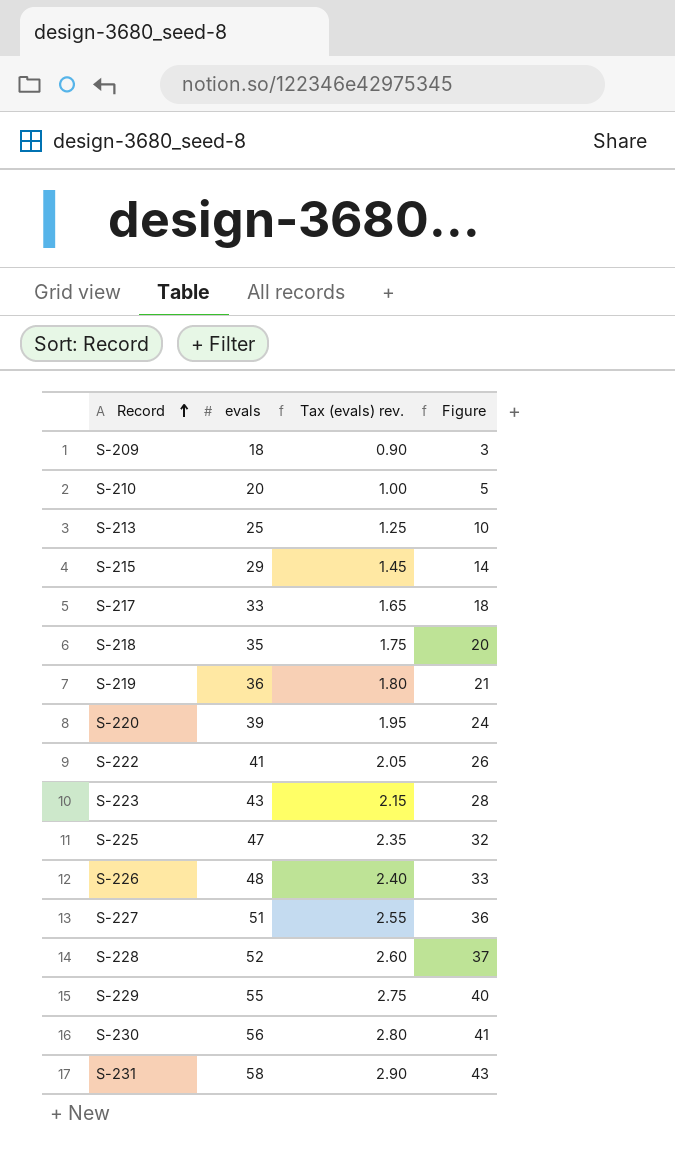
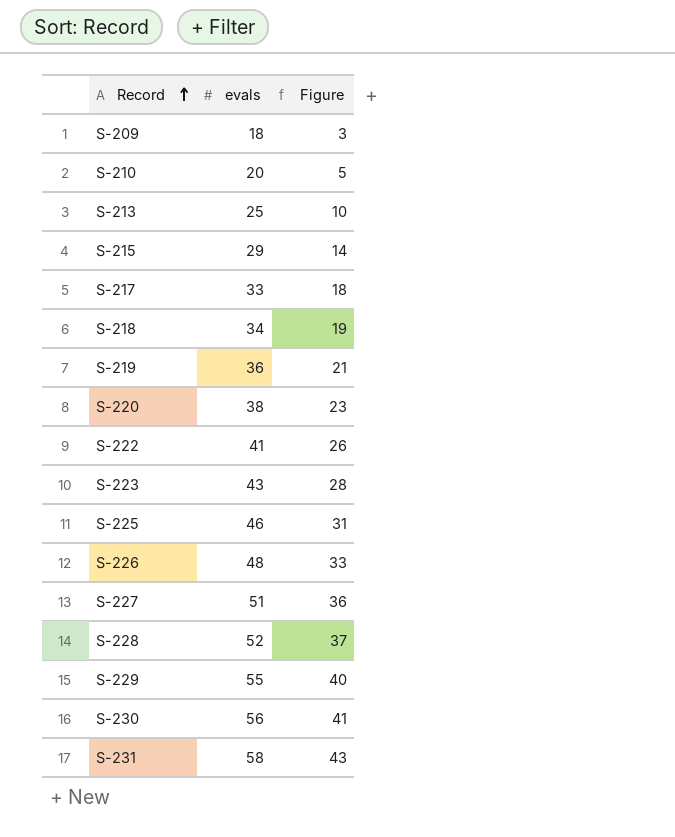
column Tax (evals) rev. | formula: [evals] * 0.05 -> none
S-218 | evals: 35 -> 34
S-218 | Figure: 20 -> 19
S-220 | evals: 39 -> 38
S-220 | Figure: 24 -> 23
S-225 | evals: 47 -> 46
S-225 | Figure: 32 -> 31

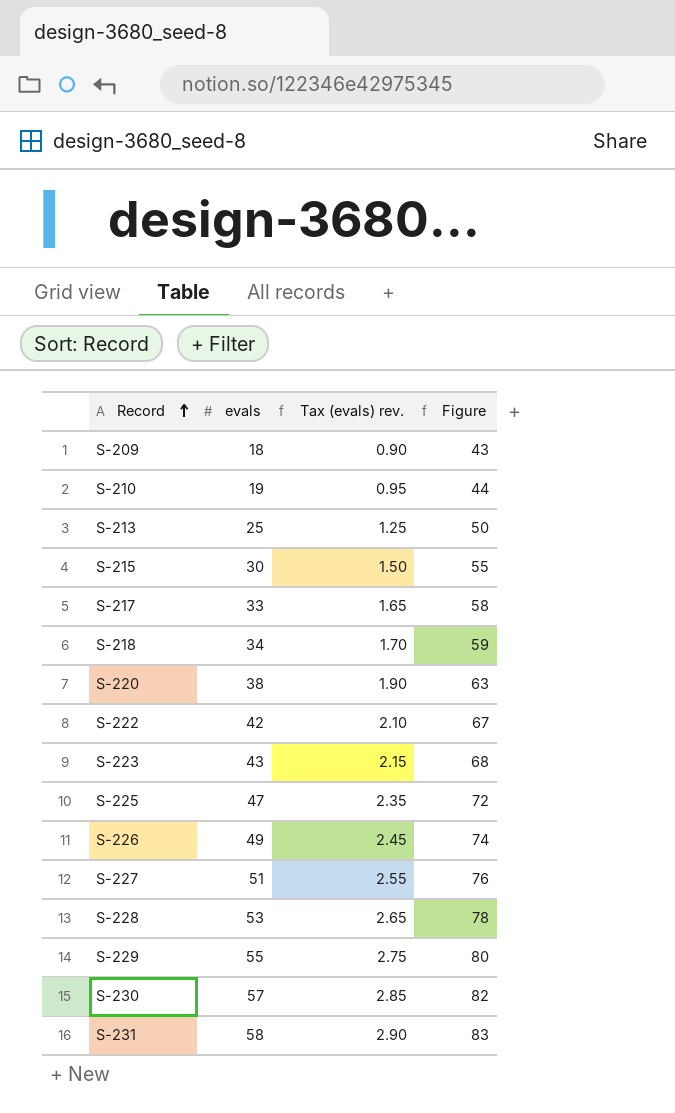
column Tax (evals) rev. | formula: none -> [evals] * 0.05
column Figure | formula: [evals] - 15 -> [evals] + 25
row S-219: 36 | 21 -> none
S-210 | evals: 20 -> 19
S-215 | evals: 29 -> 30
S-222 | evals: 41 -> 42
S-225 | evals: 46 -> 47
S-226 | evals: 48 -> 49
S-228 | evals: 52 -> 53
S-230 | evals: 56 -> 57

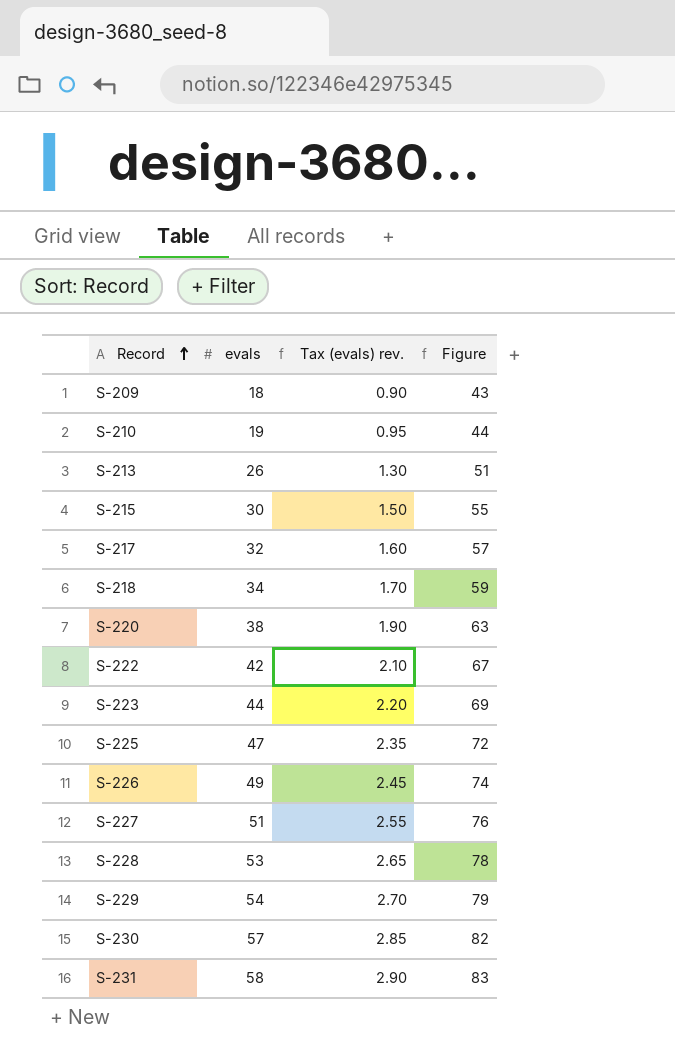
S-213 | evals: 25 -> 26
S-213 | Tax (evals) rev.: 1.25 -> 1.30
S-213 | Figure: 50 -> 51
S-217 | evals: 33 -> 32
S-217 | Tax (evals) rev.: 1.65 -> 1.60
S-217 | Figure: 58 -> 57
S-223 | evals: 43 -> 44
S-223 | Tax (evals) rev.: 2.15 -> 2.20
S-223 | Figure: 68 -> 69
S-229 | evals: 55 -> 54
S-229 | Tax (evals) rev.: 2.75 -> 2.70
S-229 | Figure: 80 -> 79

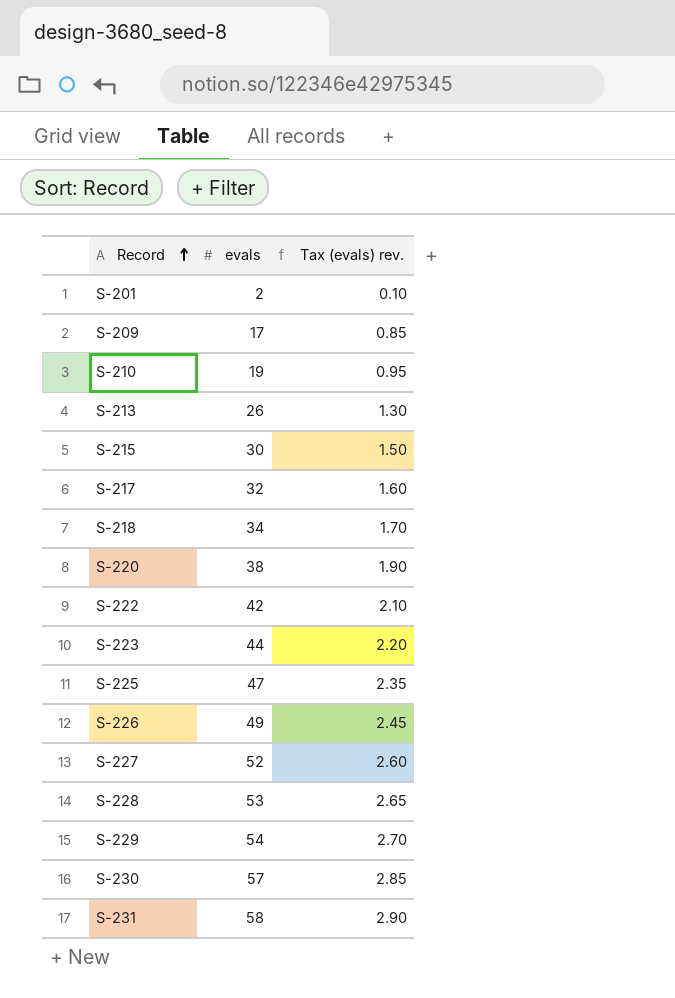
column Figure | formula: [evals] + 25 -> none
row S-201: none -> 2 | 0.10
S-209 | evals: 18 -> 17
S-209 | Tax (evals) rev.: 0.90 -> 0.85
S-227 | evals: 51 -> 52
S-227 | Tax (evals) rev.: 2.55 -> 2.60

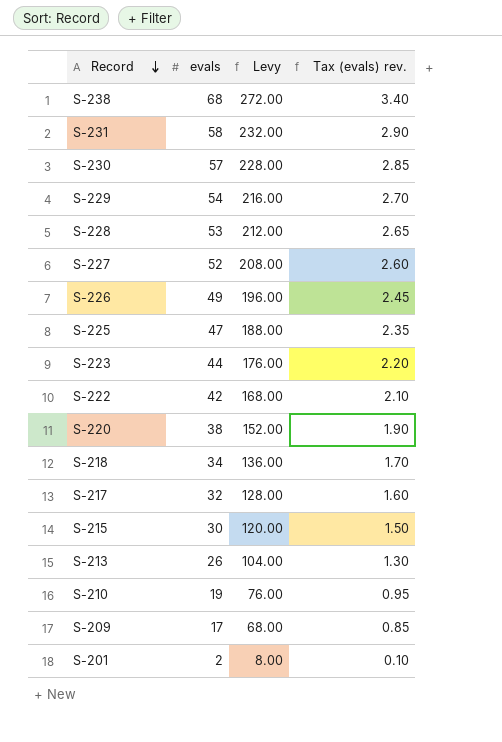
row order: Record ascending -> Record descending
column Levy | formula: none -> [evals] * 4
row S-238: none -> 68 | 272.00 | 3.40

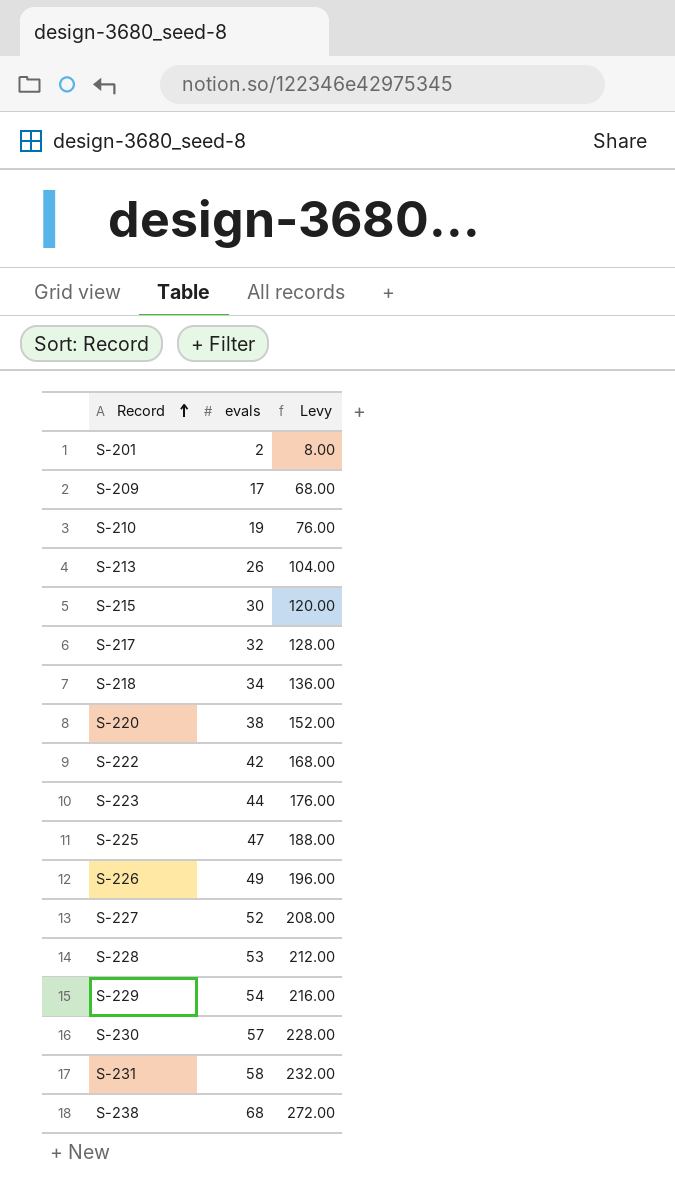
row order: Record descending -> Record ascending
column Tax (evals) rev. | formula: [evals] * 0.05 -> none

